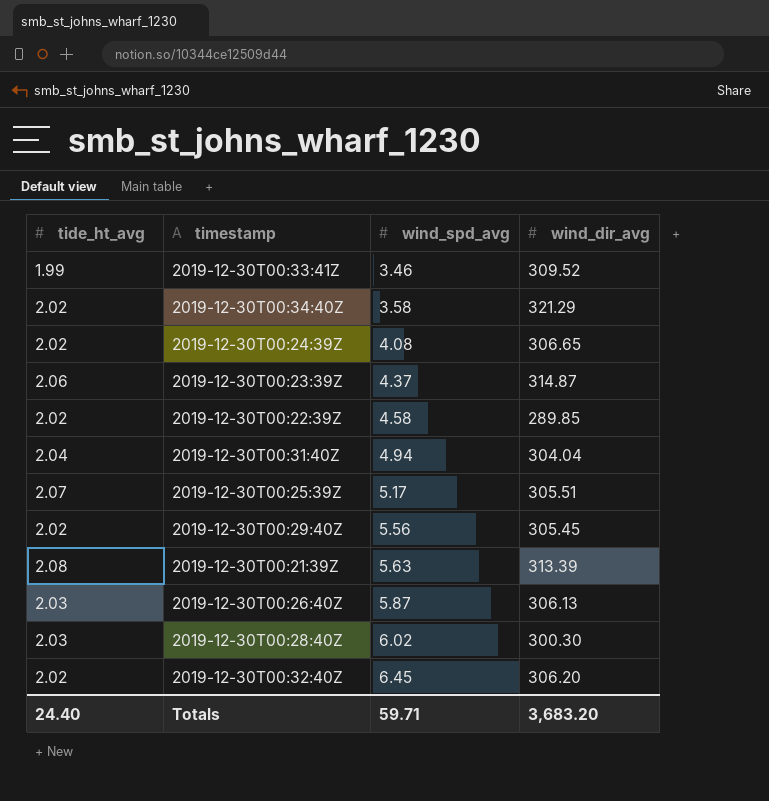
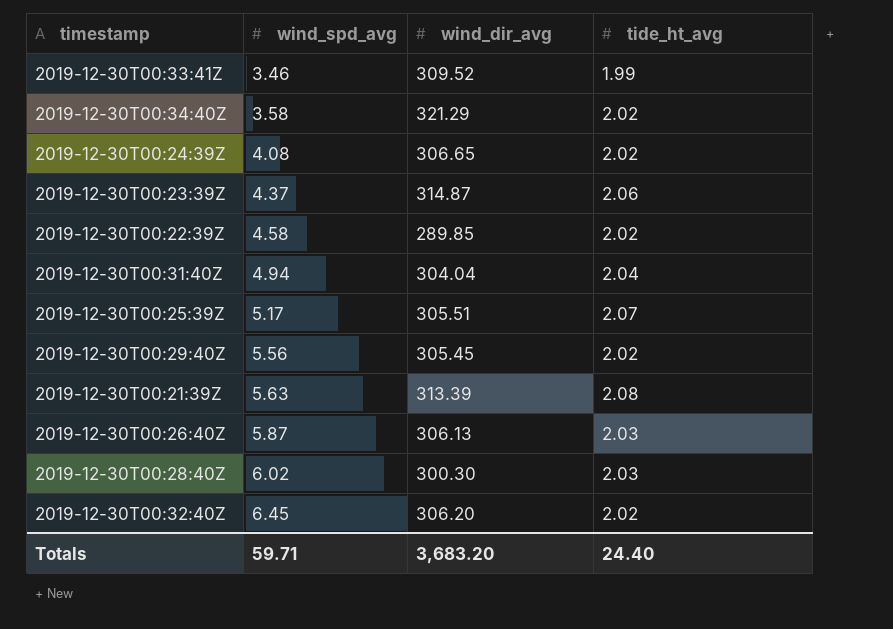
column tide_ht_avg | position: 1 -> 4

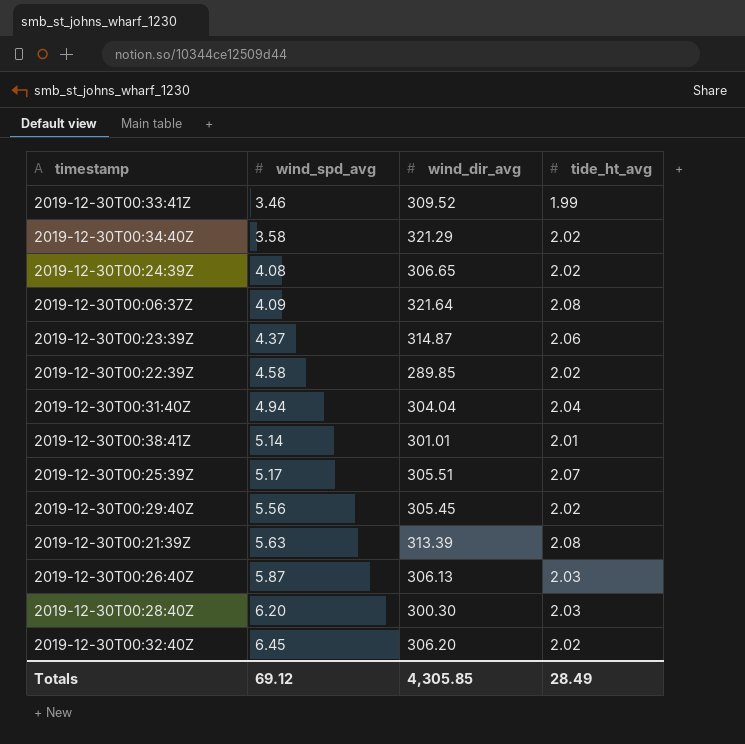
row 2019-12-30T00:06:37Z: none -> 4.09 | 321.64 | 2.08
row 2019-12-30T00:38:41Z: none -> 5.14 | 301.01 | 2.01
2019-12-30T00:28:40Z | wind_spd_avg: 6.02 -> 6.20
Totals | wind_spd_avg: 59.71 -> 69.12
Totals | wind_dir_avg: 3,683.20 -> 4,305.85
Totals | tide_ht_avg: 24.40 -> 28.49

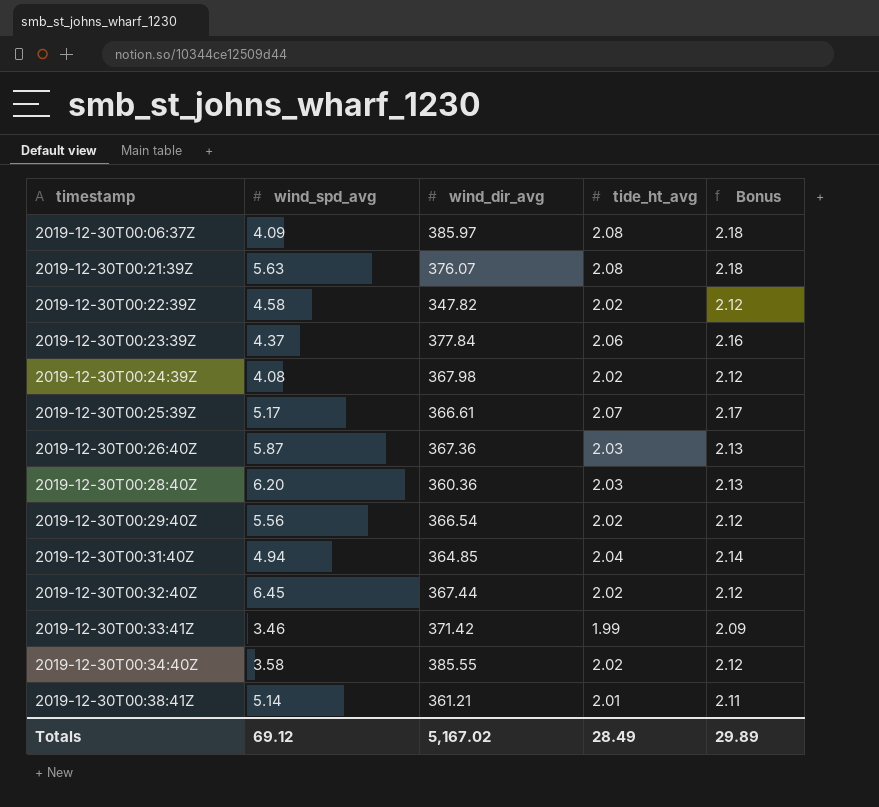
row order: wind_spd_avg ascending -> timestamp ascending
column Bonus | formula: none -> [tide_ht_avg] * 1.05
2019-12-30T00:06:37Z | wind_dir_avg: 321.64 -> 385.97
2019-12-30T00:21:39Z | wind_dir_avg: 313.39 -> 376.07
2019-12-30T00:22:39Z | wind_dir_avg: 289.85 -> 347.82
2019-12-30T00:23:39Z | wind_dir_avg: 314.87 -> 377.84
2019-12-30T00:24:39Z | wind_dir_avg: 306.65 -> 367.98
2019-12-30T00:25:39Z | wind_dir_avg: 305.51 -> 366.61
2019-12-30T00:26:40Z | wind_dir_avg: 306.13 -> 367.36
2019-12-30T00:28:40Z | wind_dir_avg: 300.30 -> 360.36
2019-12-30T00:29:40Z | wind_dir_avg: 305.45 -> 366.54
2019-12-30T00:31:40Z | wind_dir_avg: 304.04 -> 364.85
2019-12-30T00:32:40Z | wind_dir_avg: 306.20 -> 367.44
2019-12-30T00:33:41Z | wind_dir_avg: 309.52 -> 371.42
2019-12-30T00:34:40Z | wind_dir_avg: 321.29 -> 385.55
2019-12-30T00:38:41Z | wind_dir_avg: 301.01 -> 361.21
Totals | wind_dir_avg: 4,305.85 -> 5,167.02

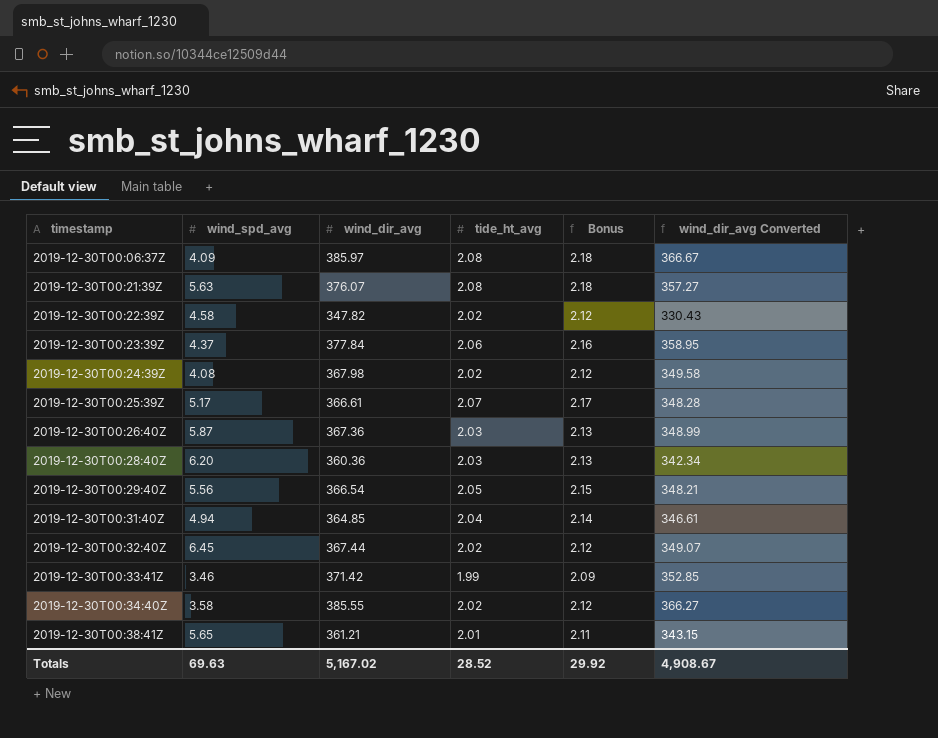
column wind_dir_avg Converted | formula: none -> [wind_dir_avg] * 0.95
2019-12-30T00:29:40Z | tide_ht_avg: 2.02 -> 2.05
2019-12-30T00:29:40Z | Bonus: 2.12 -> 2.15
2019-12-30T00:38:41Z | wind_spd_avg: 5.14 -> 5.65
Totals | wind_spd_avg: 69.12 -> 69.63
Totals | tide_ht_avg: 28.49 -> 28.52
Totals | Bonus: 29.89 -> 29.92

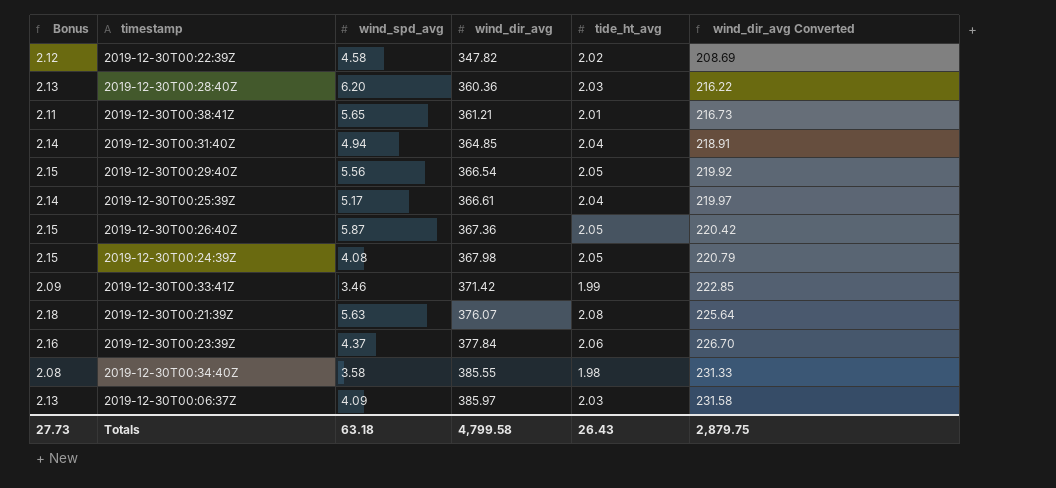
row order: timestamp ascending -> wind_dir_avg ascending
column Bonus | position: 5 -> 1
column wind_dir_avg Converted | formula: [wind_dir_avg] * 0.95 -> [wind_dir_avg] * 0.6
row 2019-12-30T00:32:40Z: 6.45 | 367.44 | 2.02 | 2.12 | 349.07 -> none
2019-12-30T00:25:39Z | Bonus: 2.17 -> 2.14
2019-12-30T00:25:39Z | tide_ht_avg: 2.07 -> 2.04
2019-12-30T00:26:40Z | Bonus: 2.13 -> 2.15
2019-12-30T00:26:40Z | tide_ht_avg: 2.03 -> 2.05
2019-12-30T00:24:39Z | Bonus: 2.12 -> 2.15
2019-12-30T00:24:39Z | tide_ht_avg: 2.02 -> 2.05
2019-12-30T00:34:40Z | Bonus: 2.12 -> 2.08
2019-12-30T00:34:40Z | tide_ht_avg: 2.02 -> 1.98
2019-12-30T00:06:37Z | Bonus: 2.18 -> 2.13
2019-12-30T00:06:37Z | tide_ht_avg: 2.08 -> 2.03
Totals | Bonus: 29.92 -> 27.73
Totals | wind_spd_avg: 69.63 -> 63.18
Totals | wind_dir_avg: 5,167.02 -> 4,799.58
Totals | tide_ht_avg: 28.52 -> 26.43
Totals | wind_dir_avg Converted: 4,908.67 -> 2,879.75

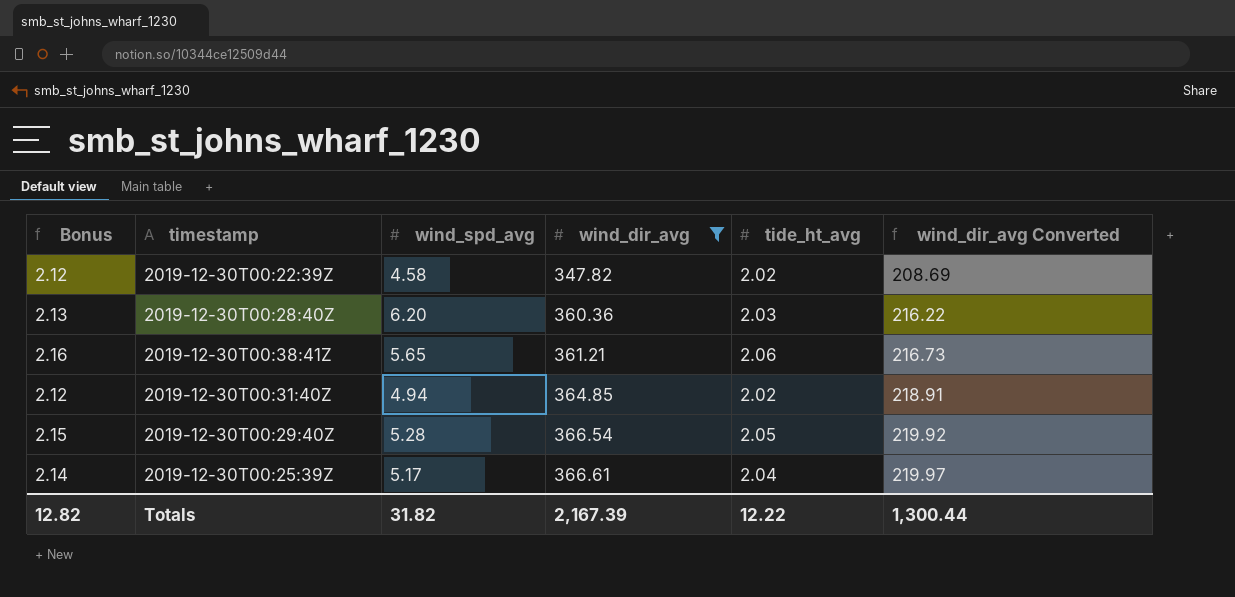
filter: none -> wind_dir_avg <= 366.61
2019-12-30T00:38:41Z | Bonus: 2.11 -> 2.16
2019-12-30T00:38:41Z | tide_ht_avg: 2.01 -> 2.06
2019-12-30T00:31:40Z | Bonus: 2.14 -> 2.12
2019-12-30T00:31:40Z | tide_ht_avg: 2.04 -> 2.02
2019-12-30T00:29:40Z | wind_spd_avg: 5.56 -> 5.28
Totals | Bonus: 27.73 -> 12.82
Totals | wind_spd_avg: 63.18 -> 31.82
Totals | wind_dir_avg: 4,799.58 -> 2,167.39
Totals | tide_ht_avg: 26.43 -> 12.22
Totals | wind_dir_avg Converted: 2,879.75 -> 1,300.44

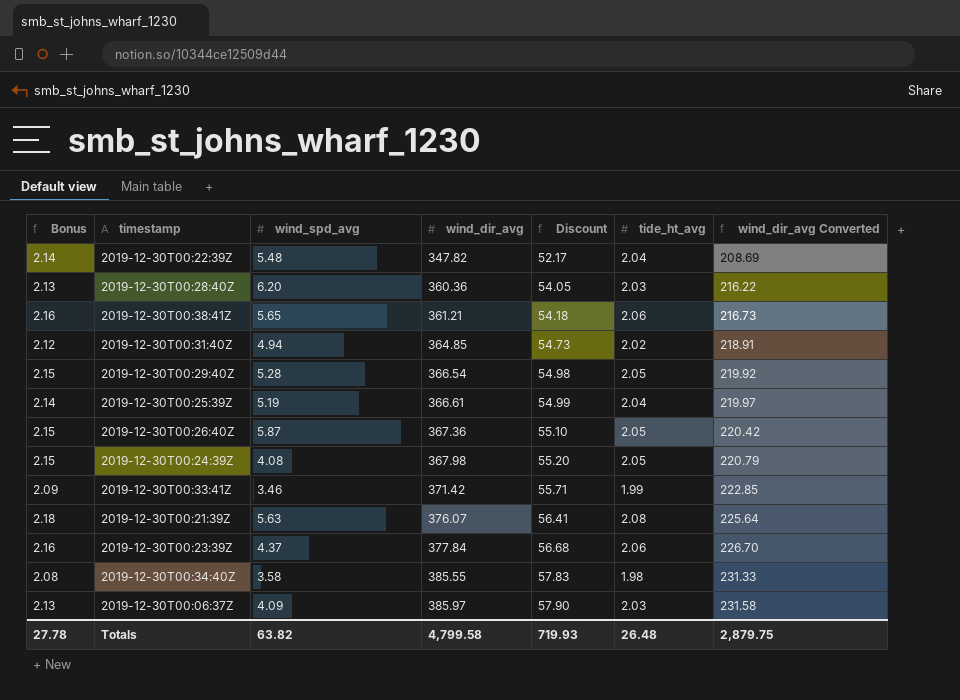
filter: wind_dir_avg <= 366.61 -> none
column Discount | formula: none -> [wind_dir_avg] * 0.15
2019-12-30T00:22:39Z | Bonus: 2.12 -> 2.14
2019-12-30T00:22:39Z | wind_spd_avg: 4.58 -> 5.48
2019-12-30T00:22:39Z | tide_ht_avg: 2.02 -> 2.04
2019-12-30T00:25:39Z | wind_spd_avg: 5.17 -> 5.19
Totals | Bonus: 12.82 -> 27.78
Totals | wind_spd_avg: 31.82 -> 63.82
Totals | wind_dir_avg: 2,167.39 -> 4,799.58
Totals | tide_ht_avg: 12.22 -> 26.48
Totals | wind_dir_avg Converted: 1,300.44 -> 2,879.75

